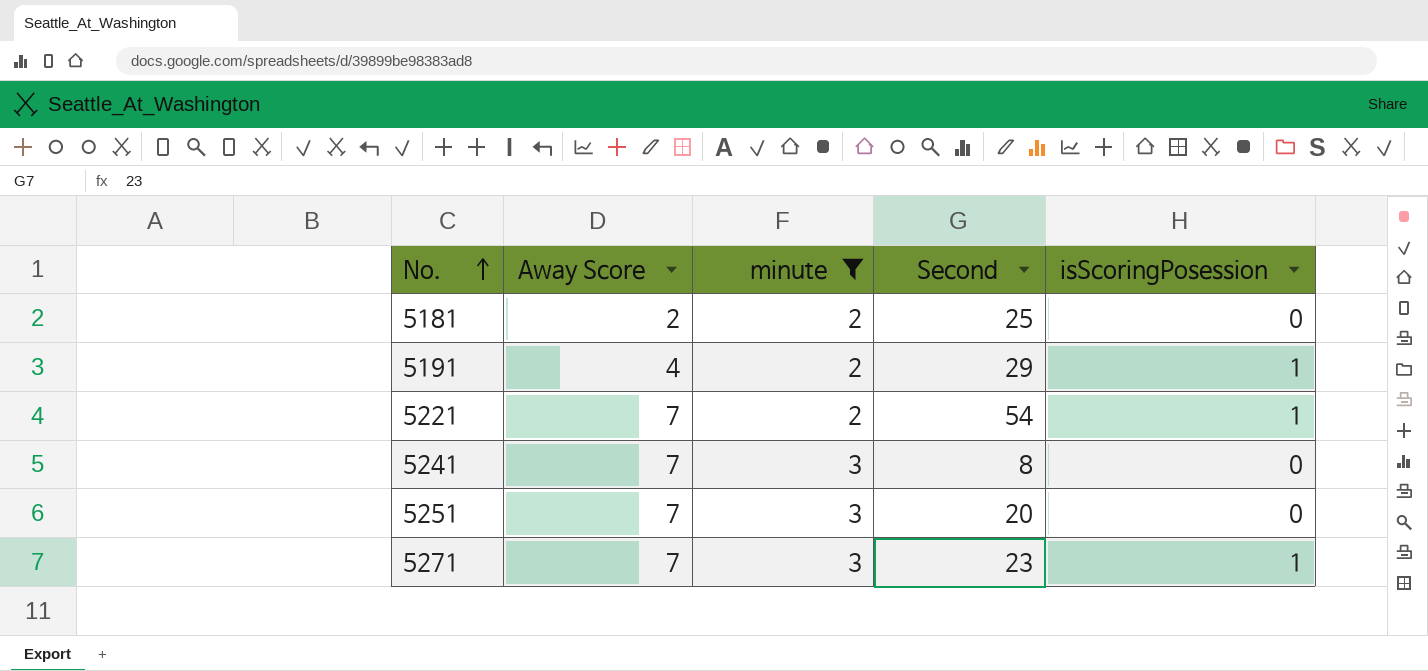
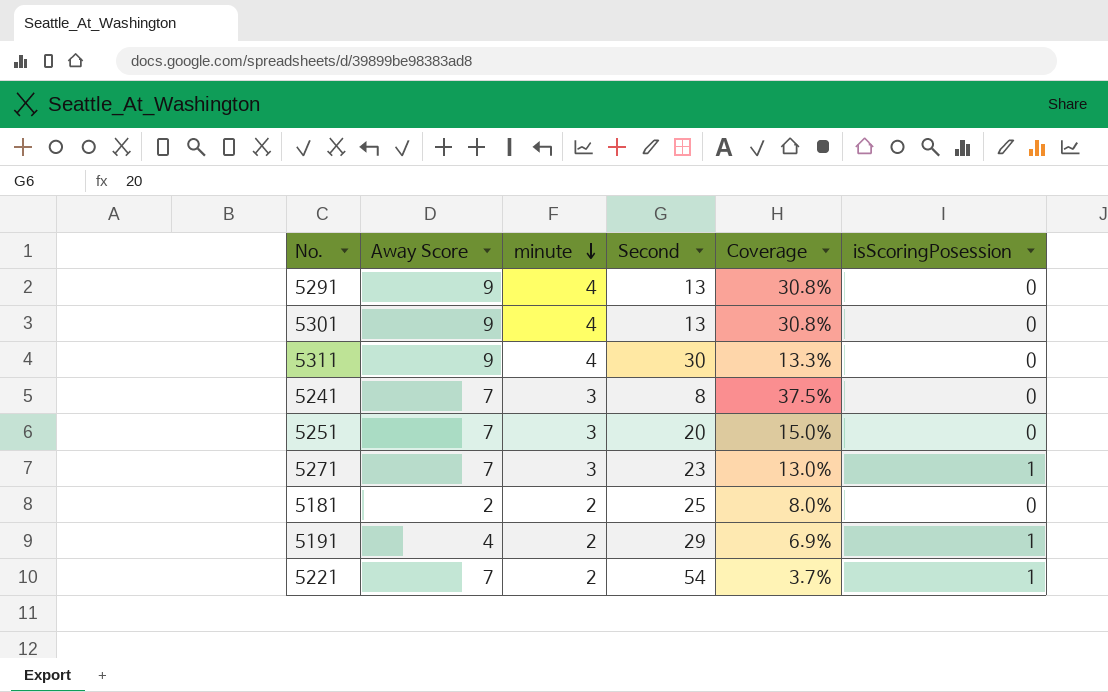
filter: minute != 4 -> none
row order: No. ascending -> minute descending
column Coverage | formula: none -> [minute] / [Second]

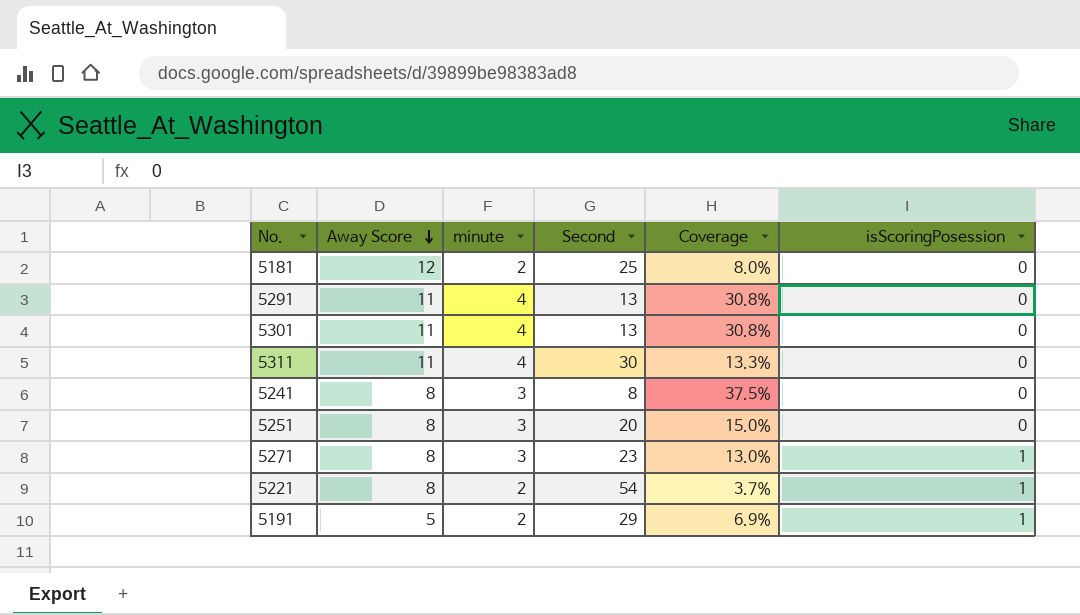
row order: minute descending -> Away Score descending
5181 | Away Score: 2 -> 12
5291 | Away Score: 9 -> 11
5301 | Away Score: 9 -> 11
5311 | Away Score: 9 -> 11
5241 | Away Score: 7 -> 8
5251 | Away Score: 7 -> 8
5271 | Away Score: 7 -> 8
5221 | Away Score: 7 -> 8
5191 | Away Score: 4 -> 5

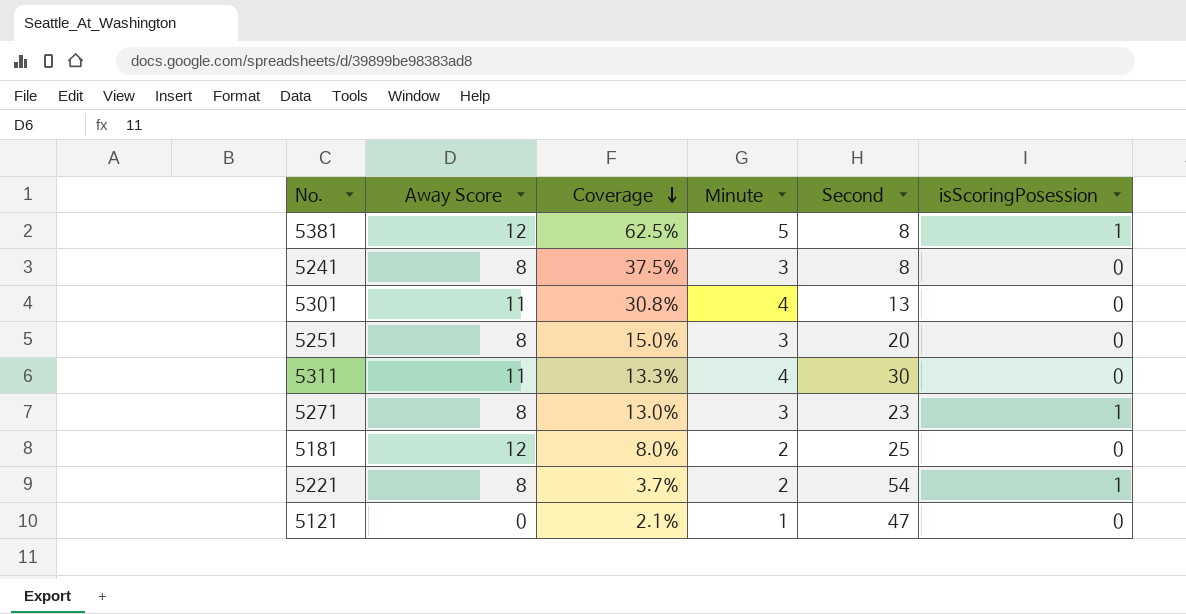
row order: Away Score descending -> Coverage descending
column Coverage | position: 5 -> 3
column name: minute -> Minute
row 5291: 11 | 4 | 13 | 30.8% | 0 -> none
row 5191: 5 | 2 | 29 | 6.9% | 1 -> none
row 5381: none -> 12 | 62.5% | 5 | 8 | 1
row 5121: none -> 0 | 2.1% | 1 | 47 | 0

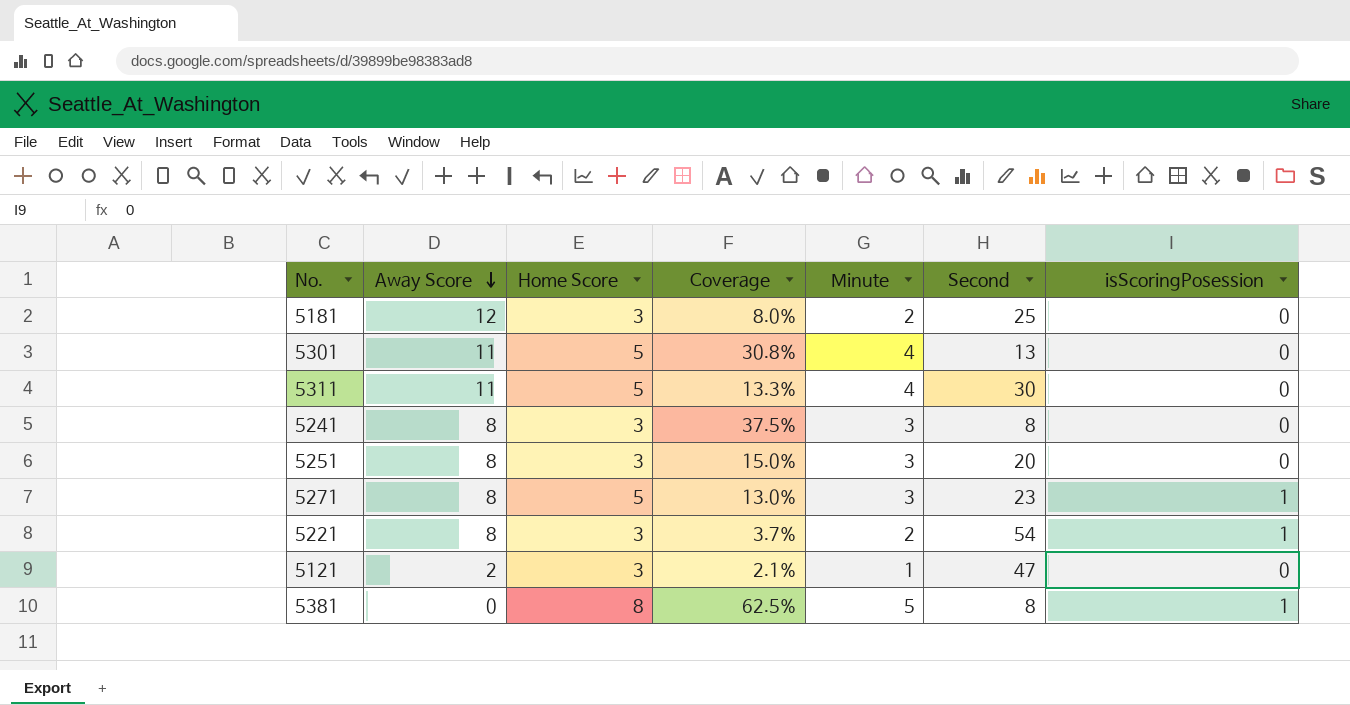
row order: Coverage descending -> Away Score descending
column Home Score | position: none -> 3
5121 | Away Score: 0 -> 2
5381 | Away Score: 12 -> 0

